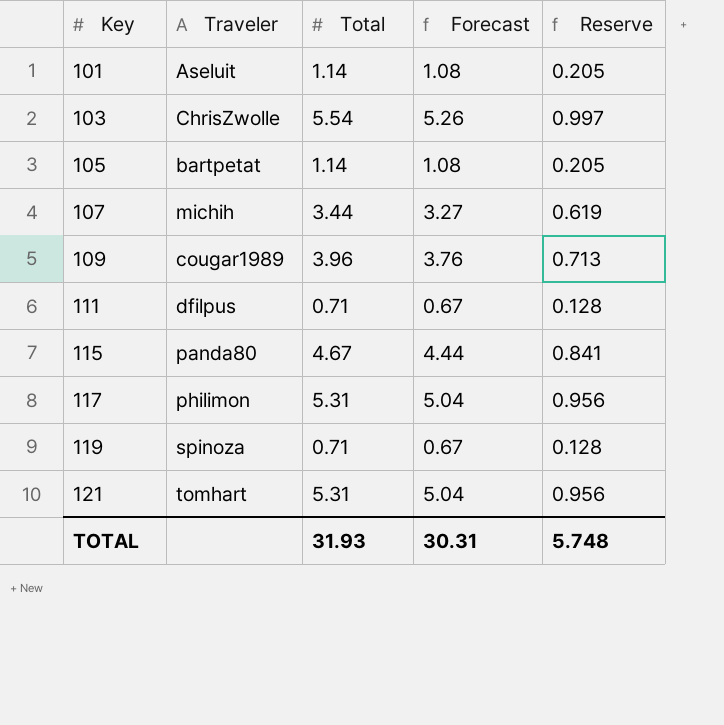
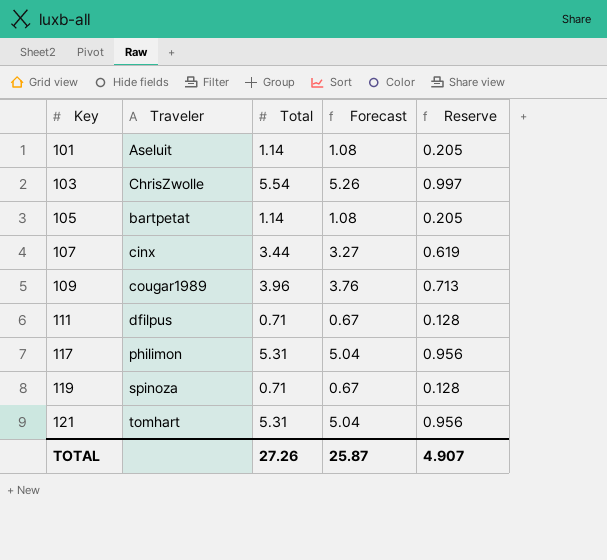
row 115: panda80 | 4.67 | 4.44 | 0.841 -> none
107 | Traveler: michih -> cinx
TOTAL | Total: 31.93 -> 27.26
TOTAL | Forecast: 30.31 -> 25.87
TOTAL | Reserve: 5.748 -> 4.907

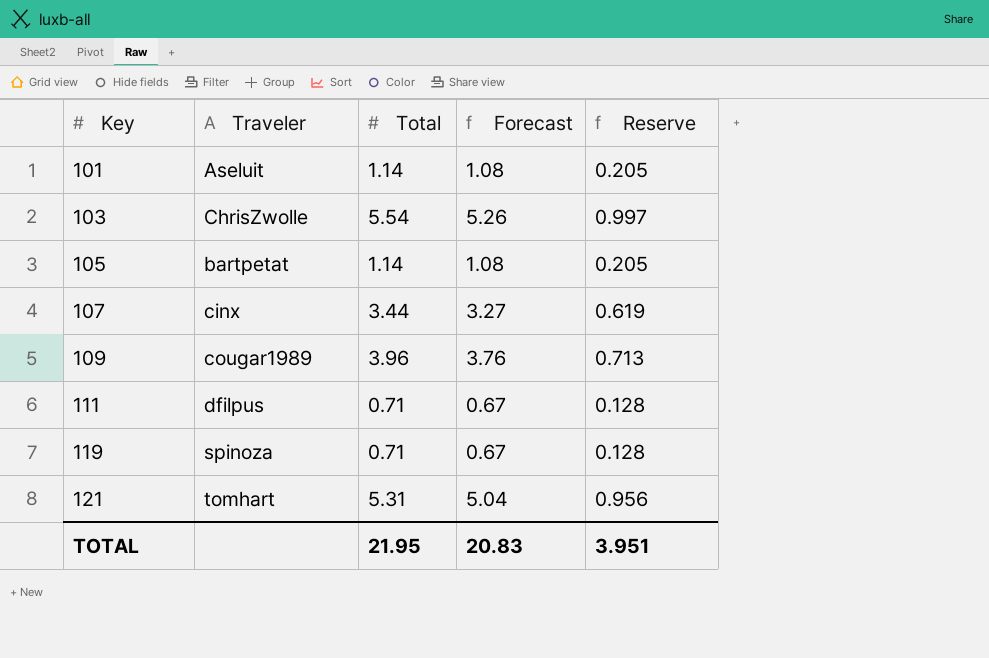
row 117: philimon | 5.31 | 5.04 | 0.956 -> none
TOTAL | Total: 27.26 -> 21.95
TOTAL | Forecast: 25.87 -> 20.83
TOTAL | Reserve: 4.907 -> 3.951

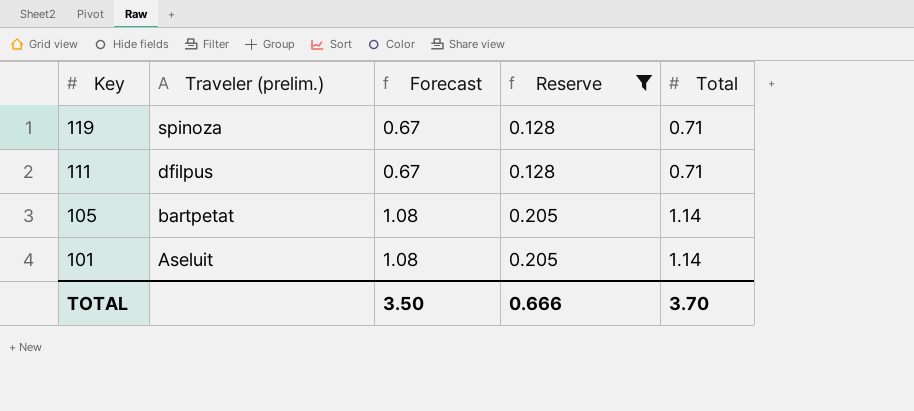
filter: none -> Reserve <= 0.205
row order: Key ascending -> Key descending
column name: Traveler -> Traveler (prelim.)
column Total | position: 3 -> 5
TOTAL | Forecast: 20.83 -> 3.50
TOTAL | Reserve: 3.951 -> 0.666
TOTAL | Total: 21.95 -> 3.70

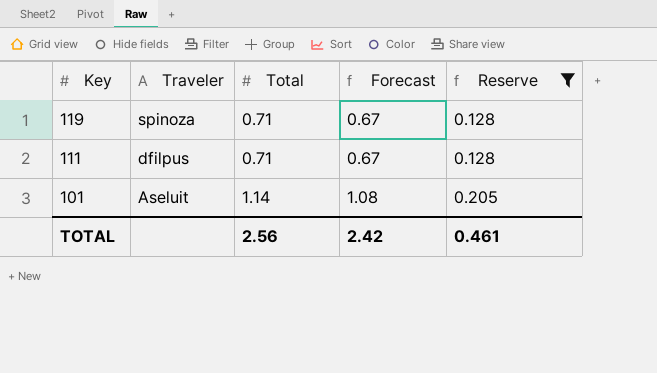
column name: Traveler (prelim.) -> Traveler
column Total | position: 5 -> 3
row 105: bartpetat | 1.08 | 0.205 | 1.14 -> none
TOTAL | Total: 3.70 -> 2.56
TOTAL | Forecast: 3.50 -> 2.42
TOTAL | Reserve: 0.666 -> 0.461

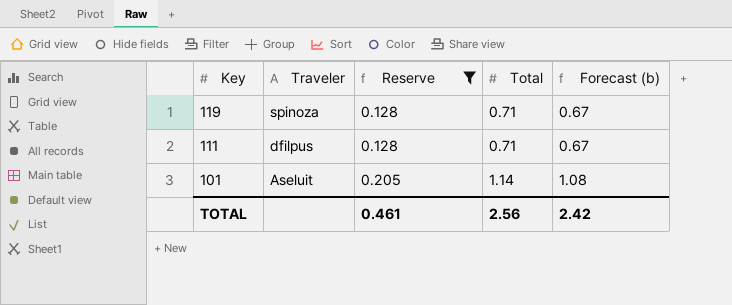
column Reserve | position: 5 -> 3
column name: Forecast -> Forecast (b)

